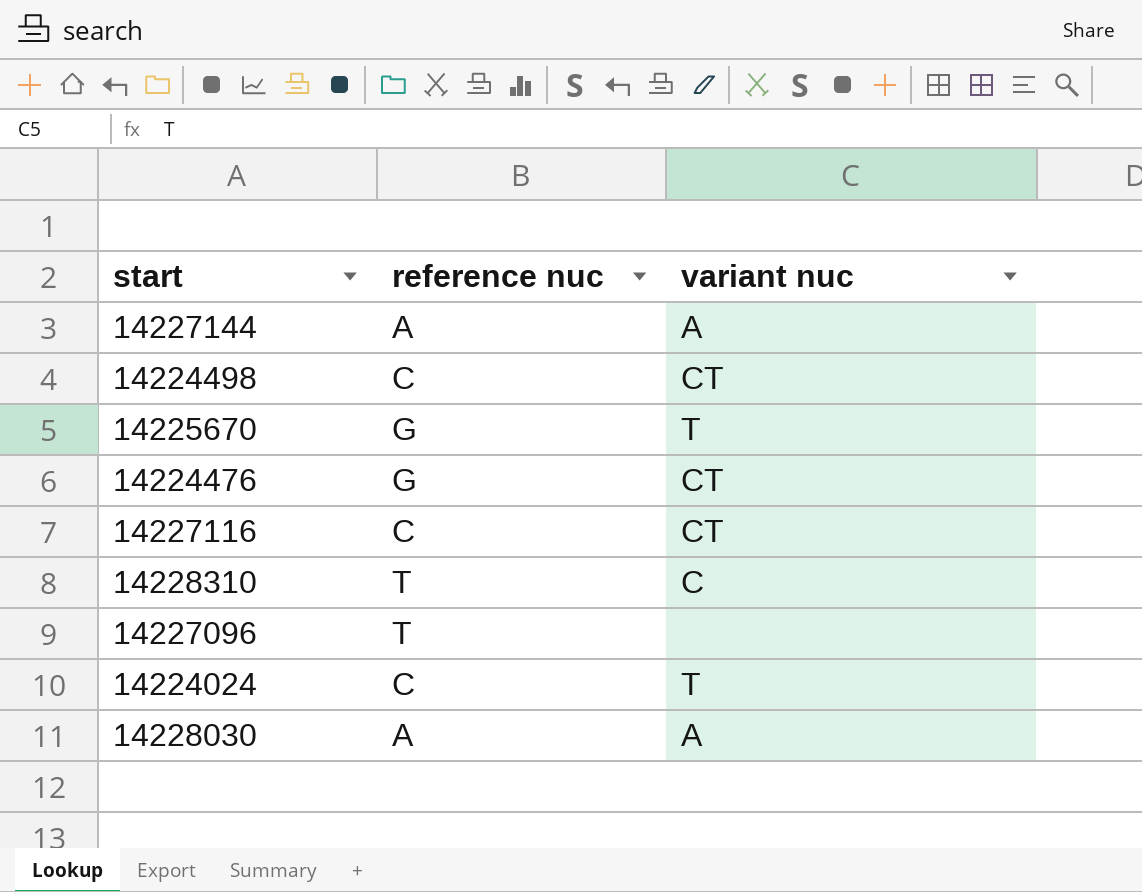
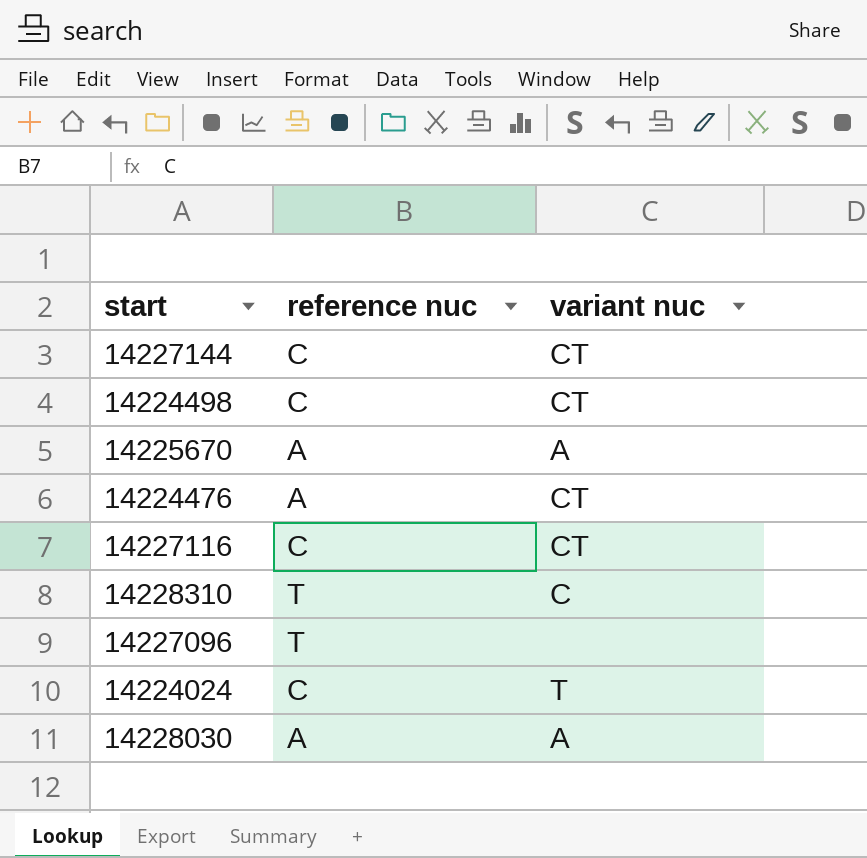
14227144 | reference nuc: A -> C
14227144 | variant nuc: A -> CT
14225670 | reference nuc: G -> A
14225670 | variant nuc: T -> A
14224476 | reference nuc: G -> A

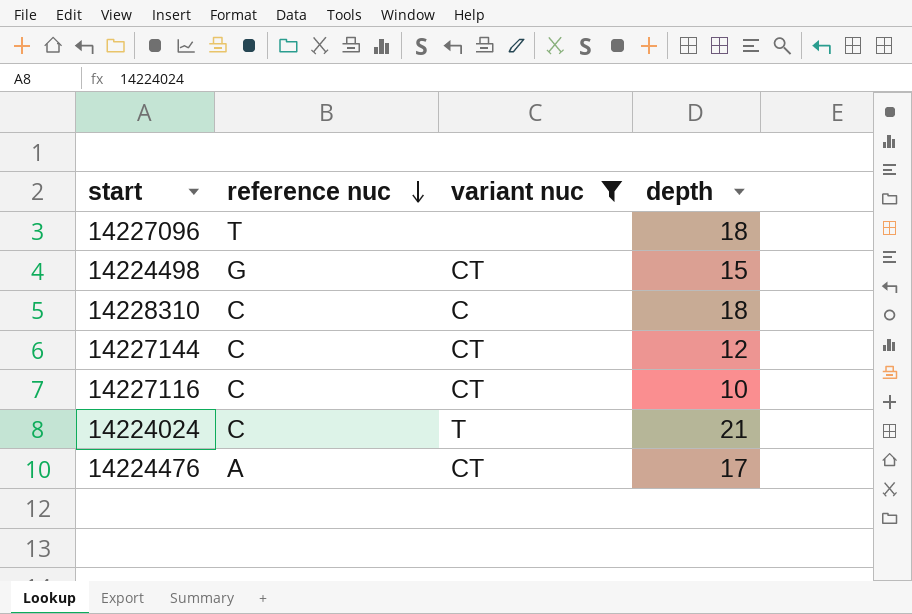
filter: none -> variant nuc != A
row order: none -> reference nuc descending
column depth | position: none -> 4
14224498 | reference nuc: C -> G
14228310 | reference nuc: T -> C

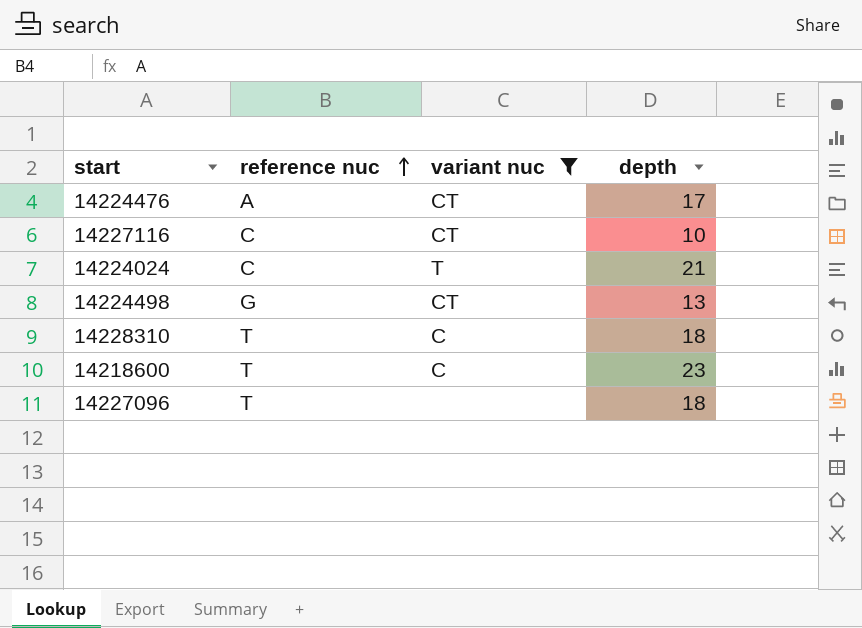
row order: reference nuc descending -> reference nuc ascending
row 14227144: C | CT | 12 -> none
14224498 | depth: 15 -> 13
14228310 | reference nuc: C -> T
row 14218600: none -> T | C | 23

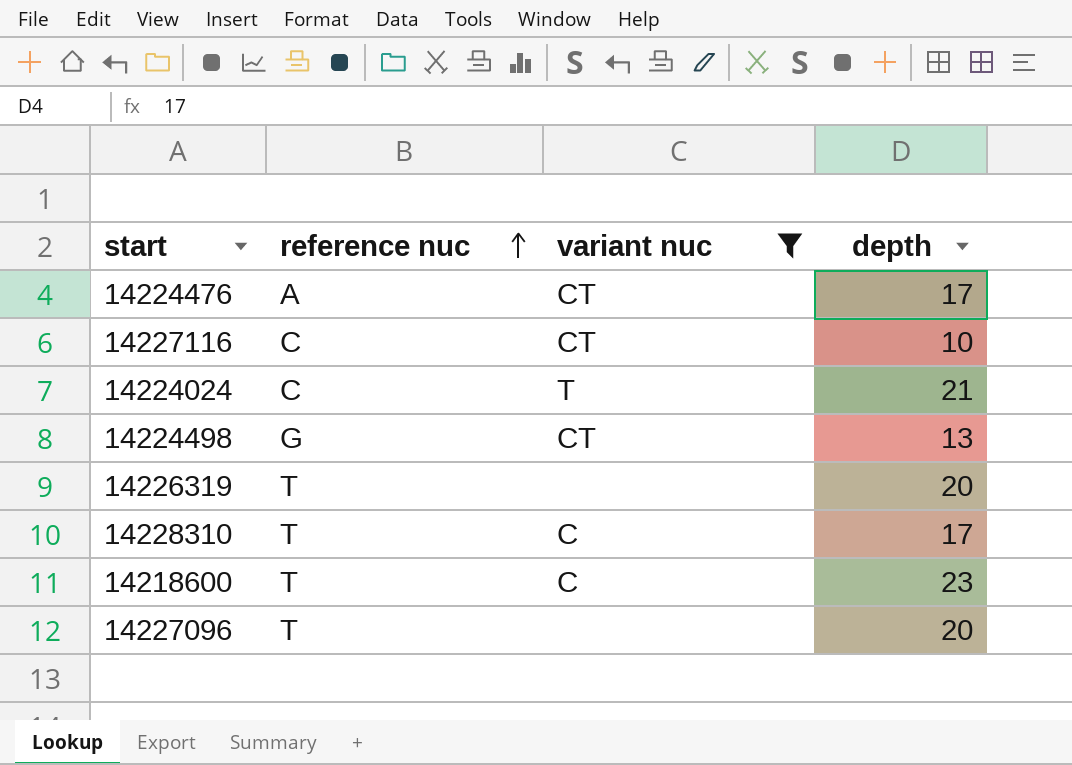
row 14226319: none -> T | none | 20
14228310 | depth: 18 -> 17
14227096 | depth: 18 -> 20

